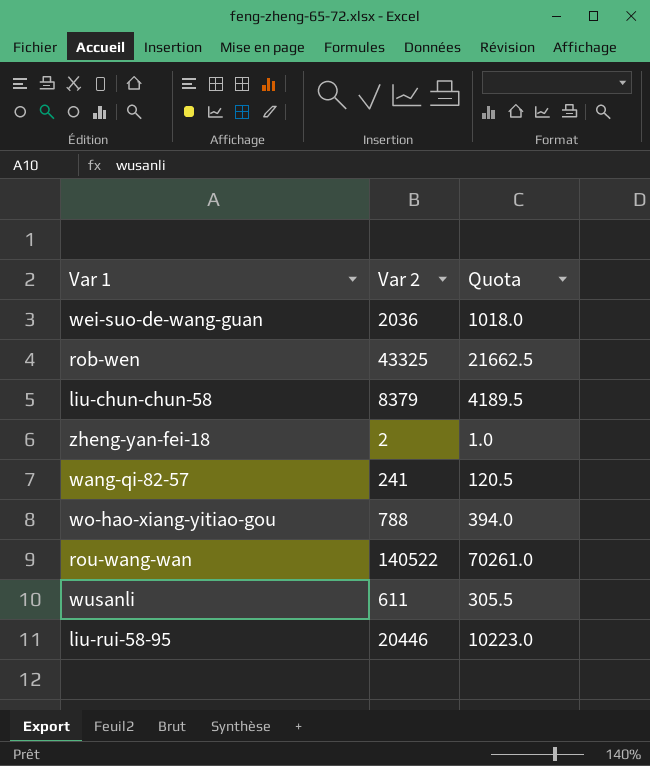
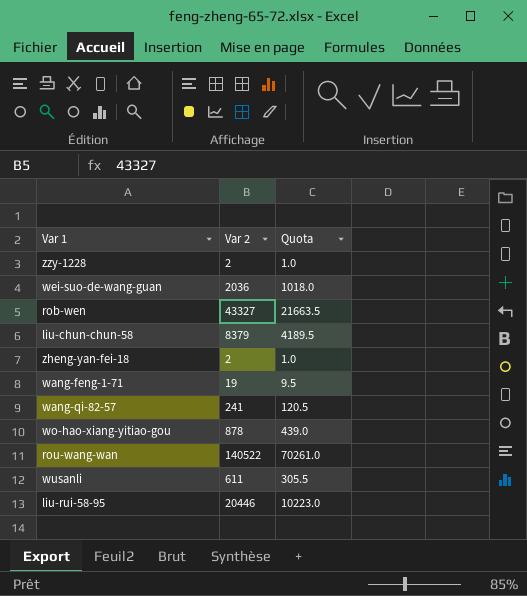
row zzy-1228: none -> 2 | 1.0
rob-wen | Var 2: 43325 -> 43327
rob-wen | Quota: 21662.5 -> 21663.5
row wang-feng-1-71: none -> 19 | 9.5
wo-hao-xiang-yitiao-gou | Var 2: 788 -> 878
wo-hao-xiang-yitiao-gou | Quota: 394.0 -> 439.0

